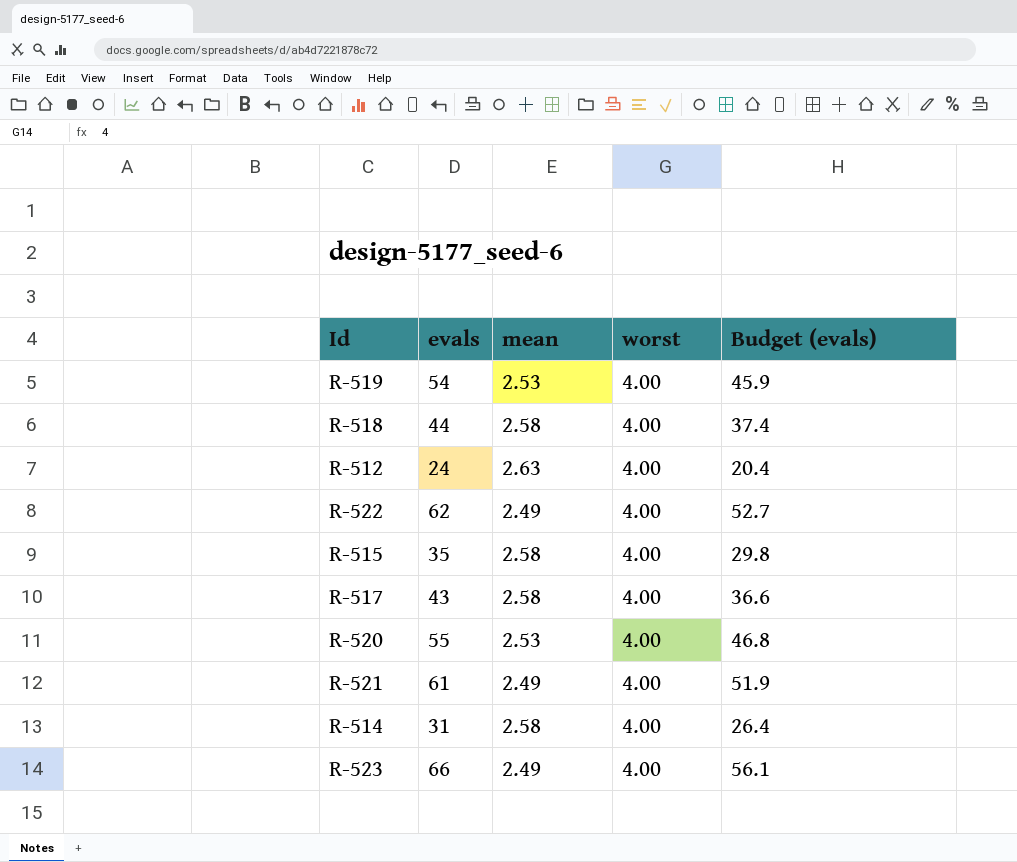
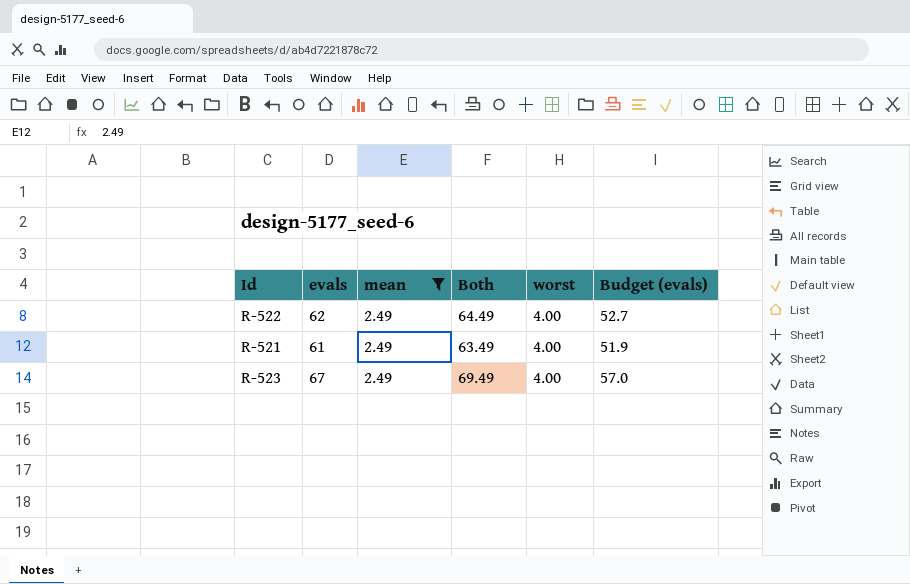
filter: none -> mean = 2.49
column Both | formula: none -> [evals] + [mean]
R-523 | evals: 66 -> 67
R-523 | Budget (evals): 56.1 -> 57.0

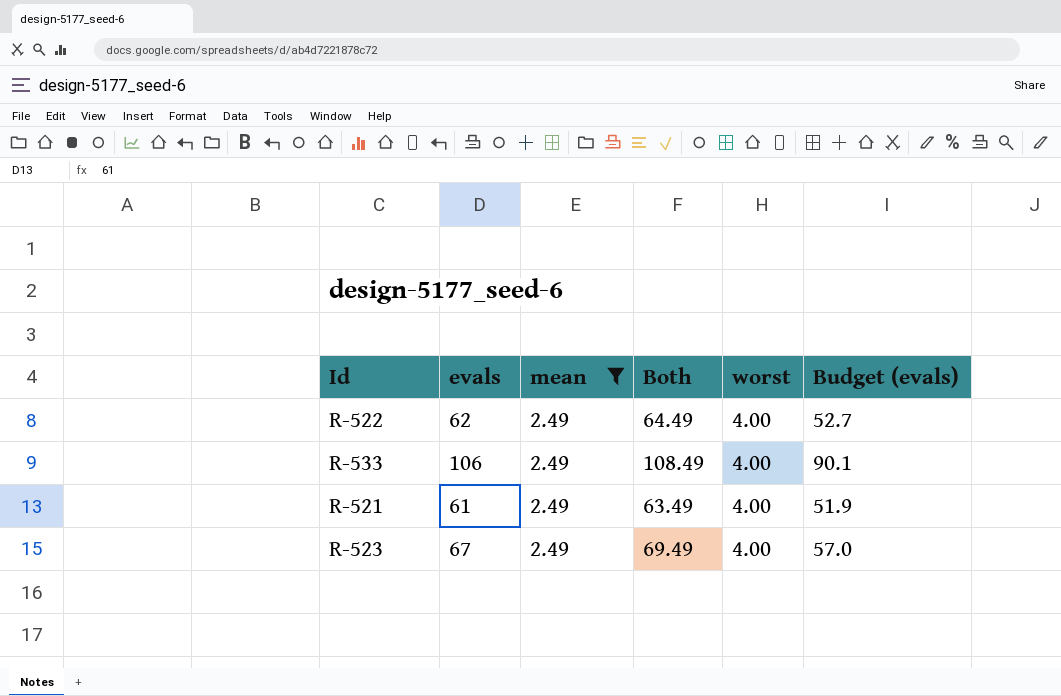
row R-533: none -> 106 | 2.49 | 108.49 | 4.00 | 90.1

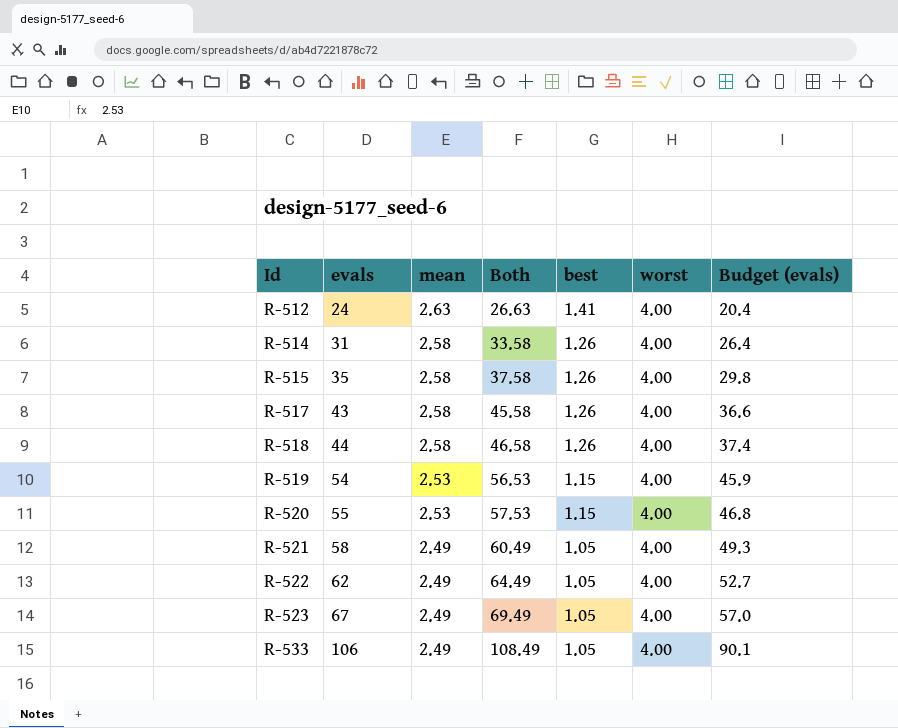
filter: mean = 2.49 -> none
row order: none -> Id ascending
column best | position: none -> 5
R-521 | evals: 61 -> 58
R-521 | Both: 63.49 -> 60.49
R-521 | Budget (evals): 51.9 -> 49.3

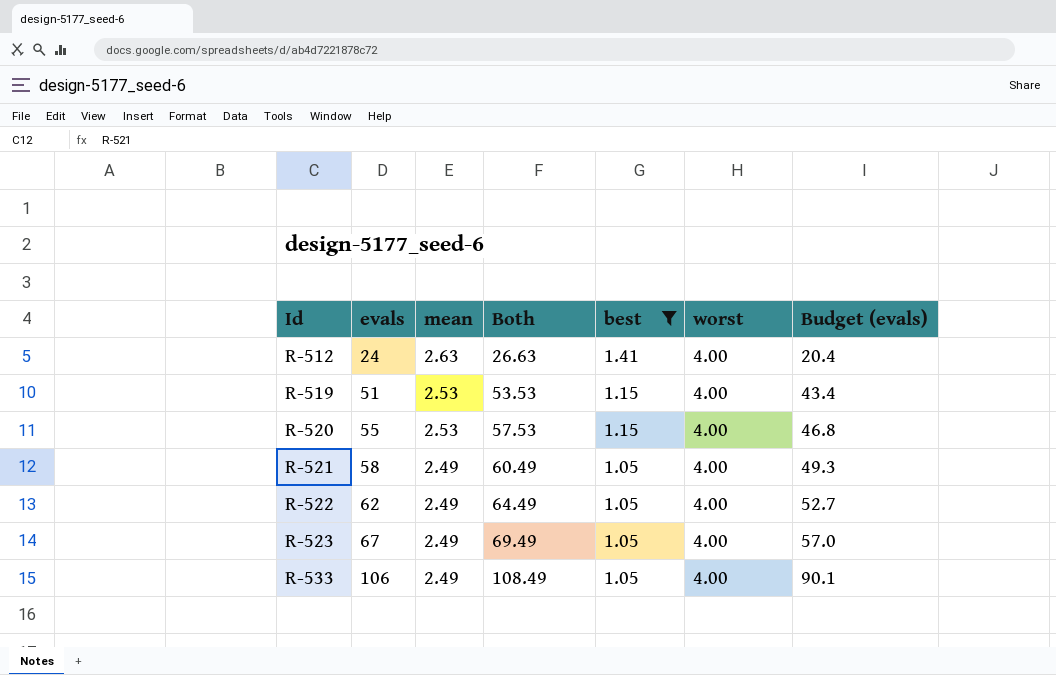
filter: none -> best != 1.26
R-519 | evals: 54 -> 51
R-519 | Both: 56.53 -> 53.53
R-519 | Budget (evals): 45.9 -> 43.4

